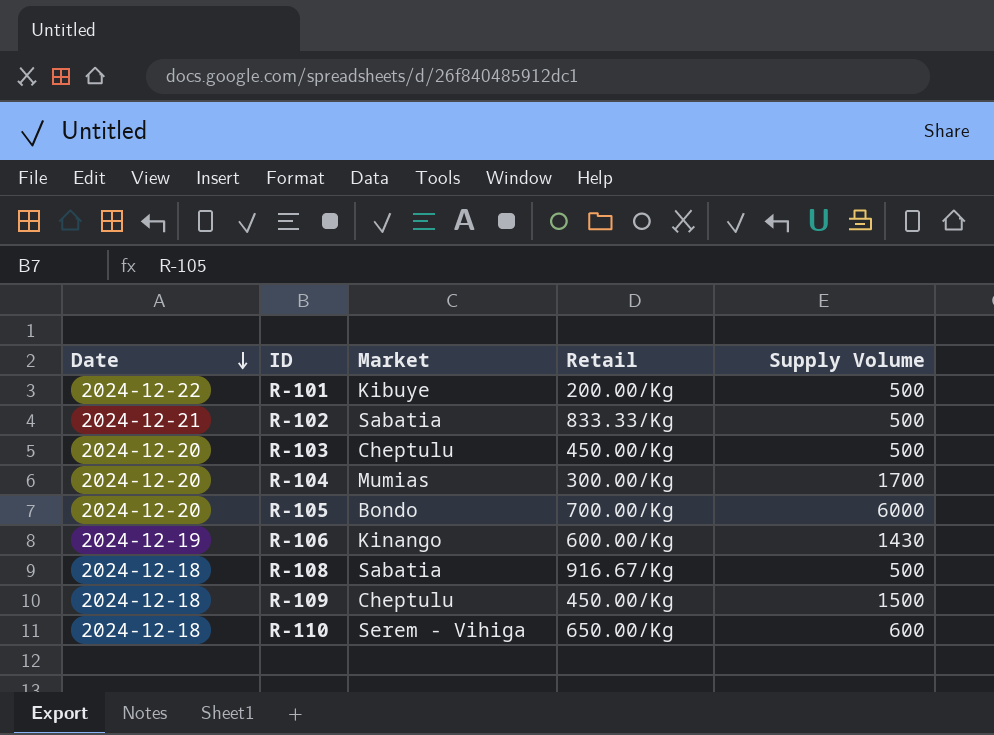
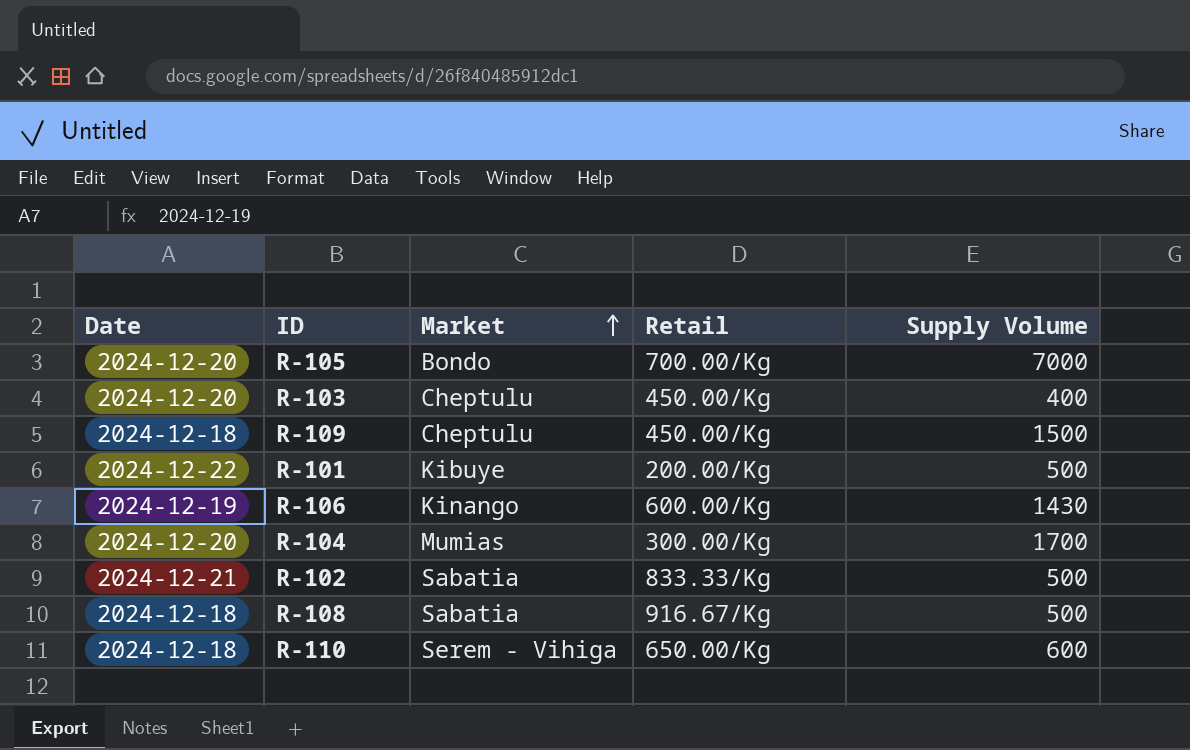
row order: Date descending -> Market ascending
R-105 | Supply Volume: 6000 -> 7000
R-103 | Supply Volume: 500 -> 400

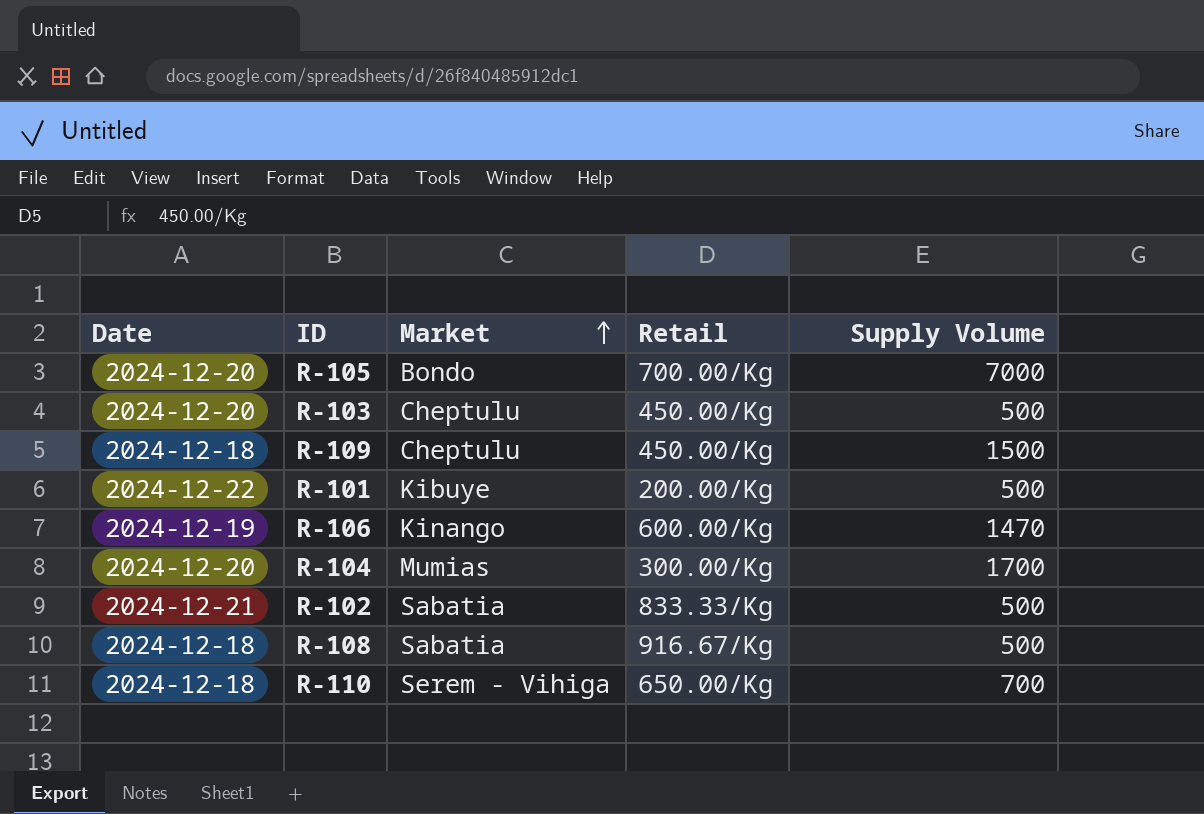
R-103 | Supply Volume: 400 -> 500
R-106 | Supply Volume: 1430 -> 1470
R-110 | Supply Volume: 600 -> 700

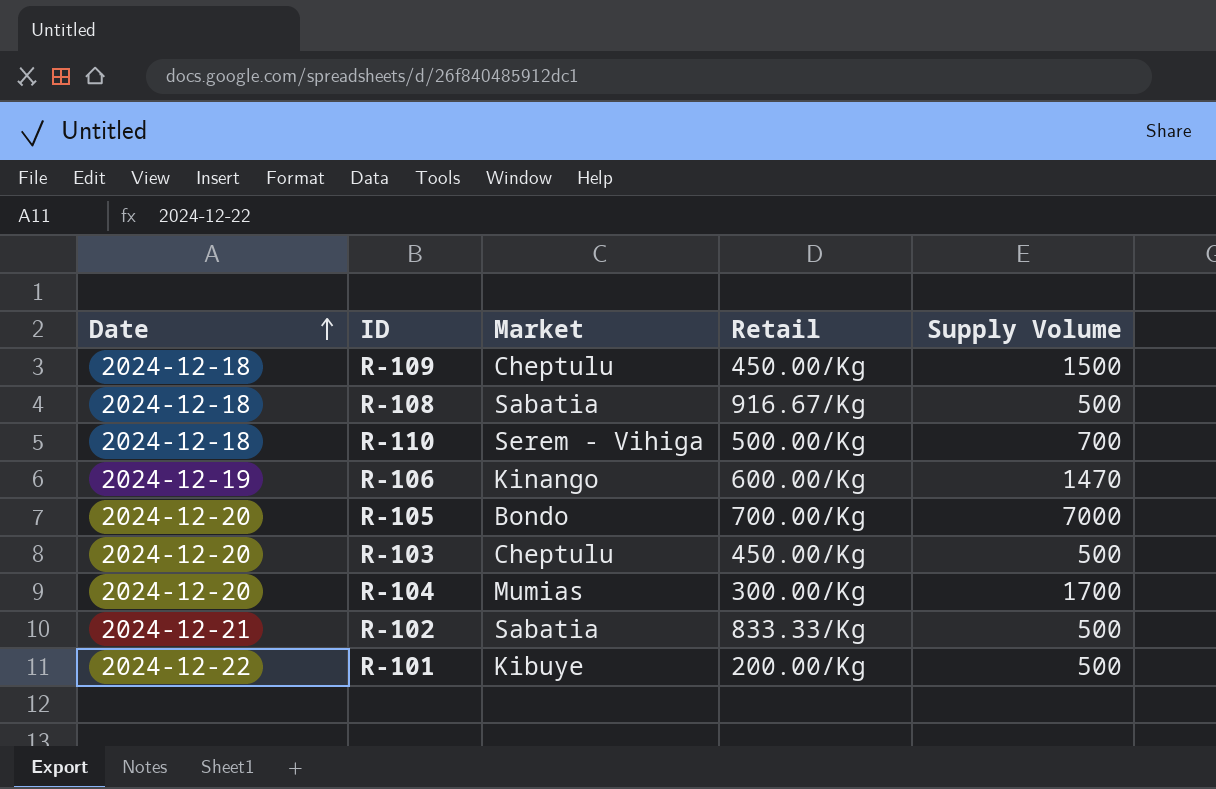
row order: Market ascending -> Date ascending
R-110 | Retail: 650.00/Kg -> 500.00/Kg

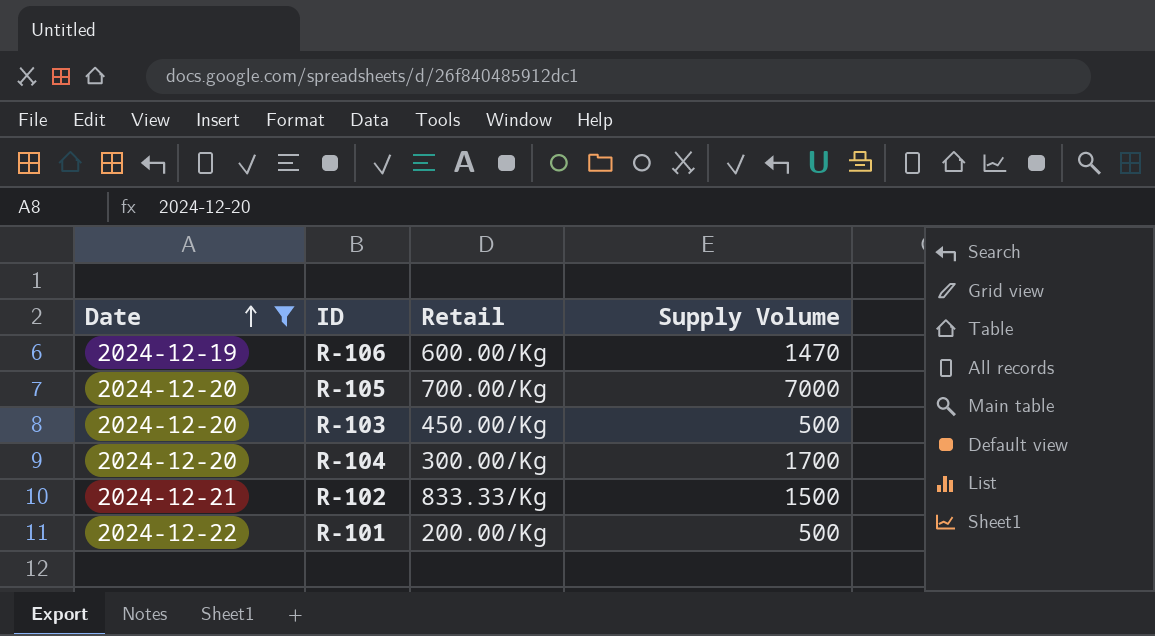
filter: none -> Date != 2024-12-18
column Market | position: 3 -> none
R-102 | Supply Volume: 500 -> 1500

